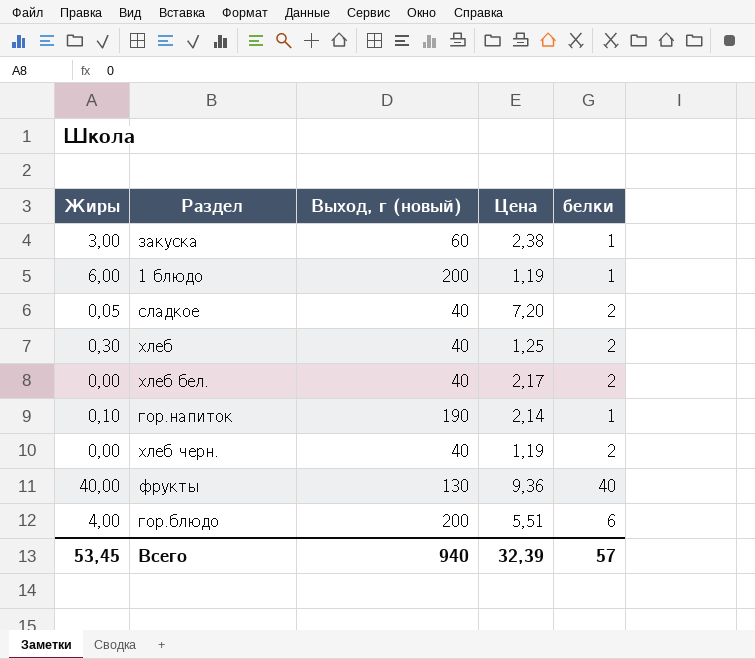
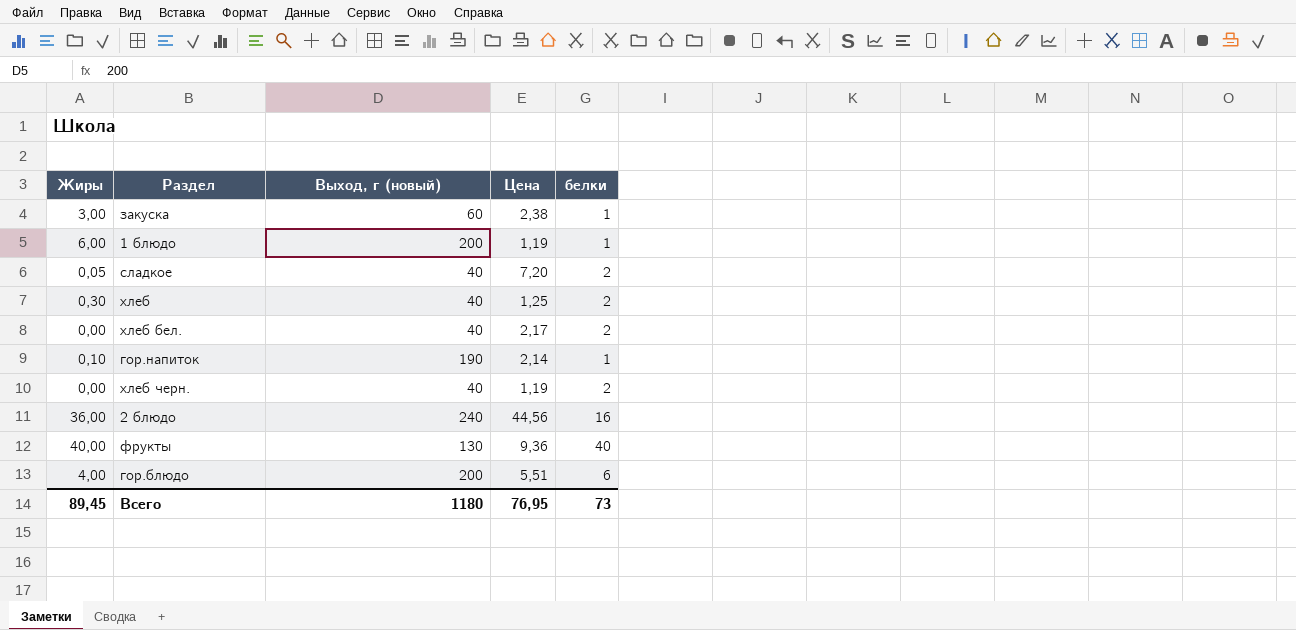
row 2 блюдо: none -> 36,00 | 240 | 44,56 | 16
Всего | Жиры: 53,45 -> 89,45
Всего | Выход, г (новый): 940 -> 1180
Всего | Цена: 32,39 -> 76,95
Всего | белки: 57 -> 73

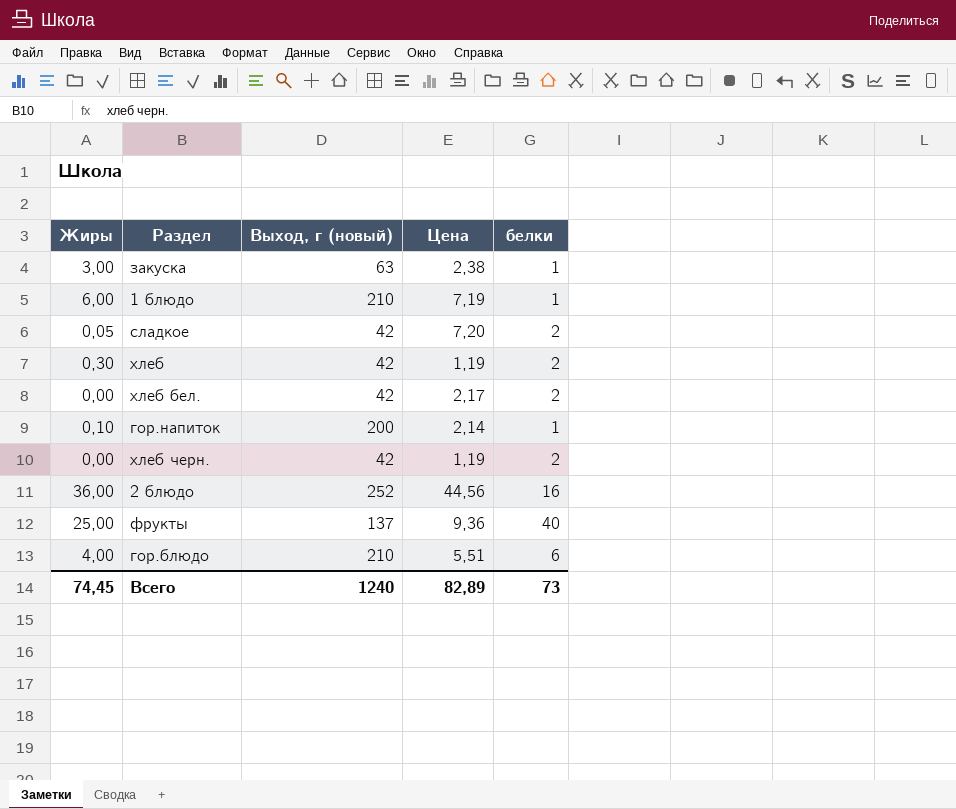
закуска | Выход, г (новый): 60 -> 63
1 блюдо | Выход, г (новый): 200 -> 210
1 блюдо | Цена: 1,19 -> 7,19
сладкое | Выход, г (новый): 40 -> 42
хлеб | Выход, г (новый): 40 -> 42
хлеб | Цена: 1,25 -> 1,19
хлеб бел. | Выход, г (новый): 40 -> 42
гор.напиток | Выход, г (новый): 190 -> 200
хлеб черн. | Выход, г (новый): 40 -> 42
2 блюдо | Выход, г (новый): 240 -> 252
фрукты | Жиры: 40,00 -> 25,00
фрукты | Выход, г (новый): 130 -> 137
гор.блюдо | Выход, г (новый): 200 -> 210
Всего | Жиры: 89,45 -> 74,45
Всего | Выход, г (новый): 1180 -> 1240
Всего | Цена: 76,95 -> 82,89

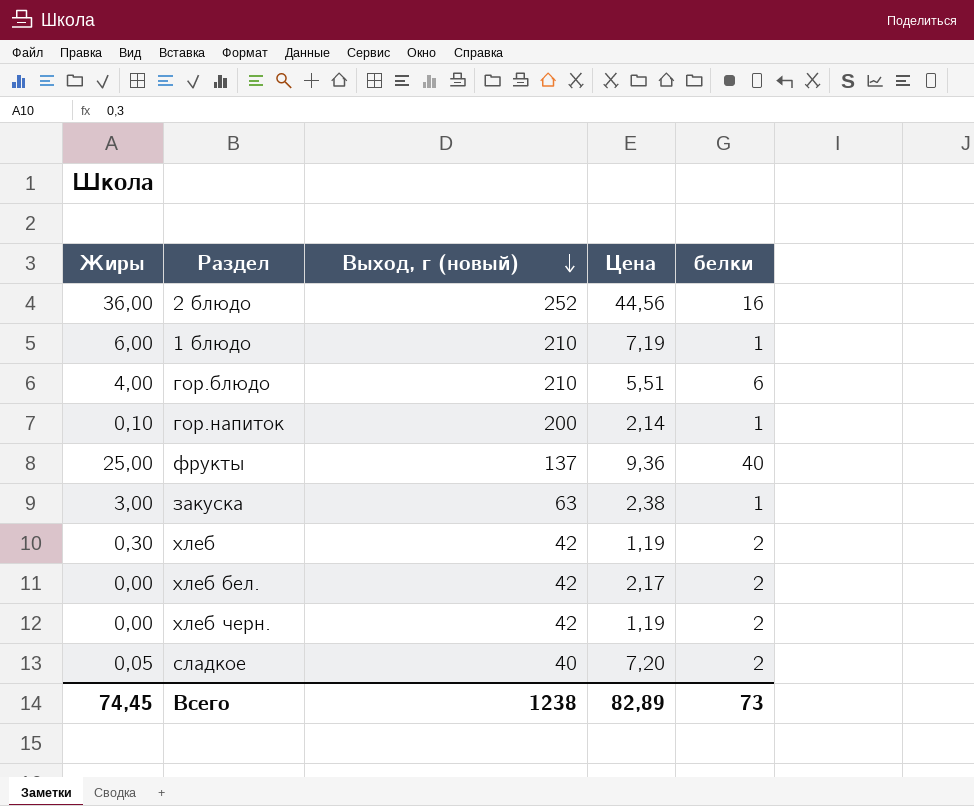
row order: none -> Выход, г (новый) descending
сладкое | Выход, г (новый): 42 -> 40
Всего | Выход, г (новый): 1240 -> 1238

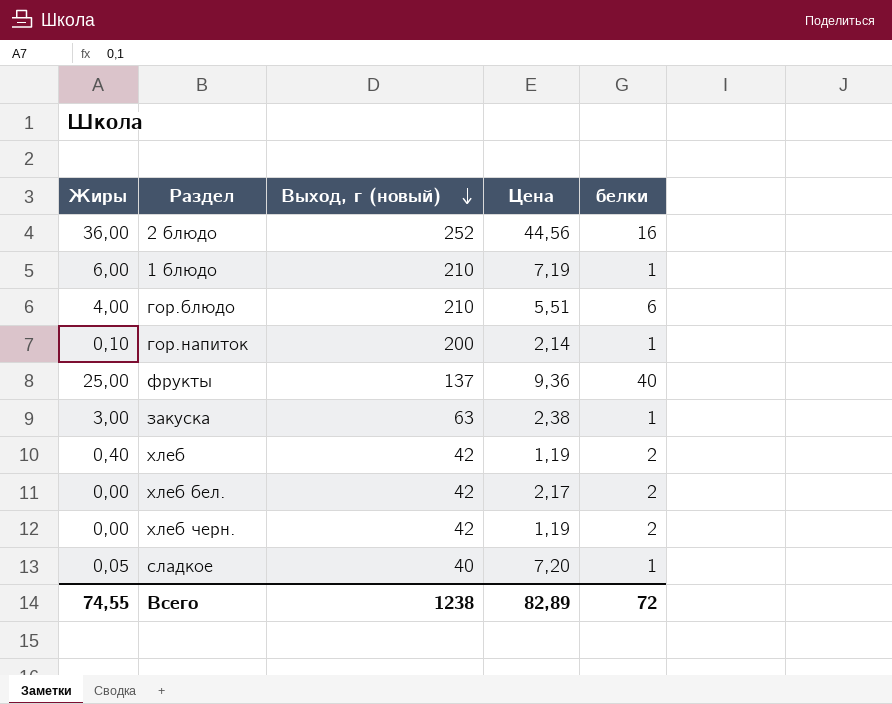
хлеб | Жиры: 0,30 -> 0,40
сладкое | белки: 2 -> 1
Всего | Жиры: 74,45 -> 74,55
Всего | белки: 73 -> 72

